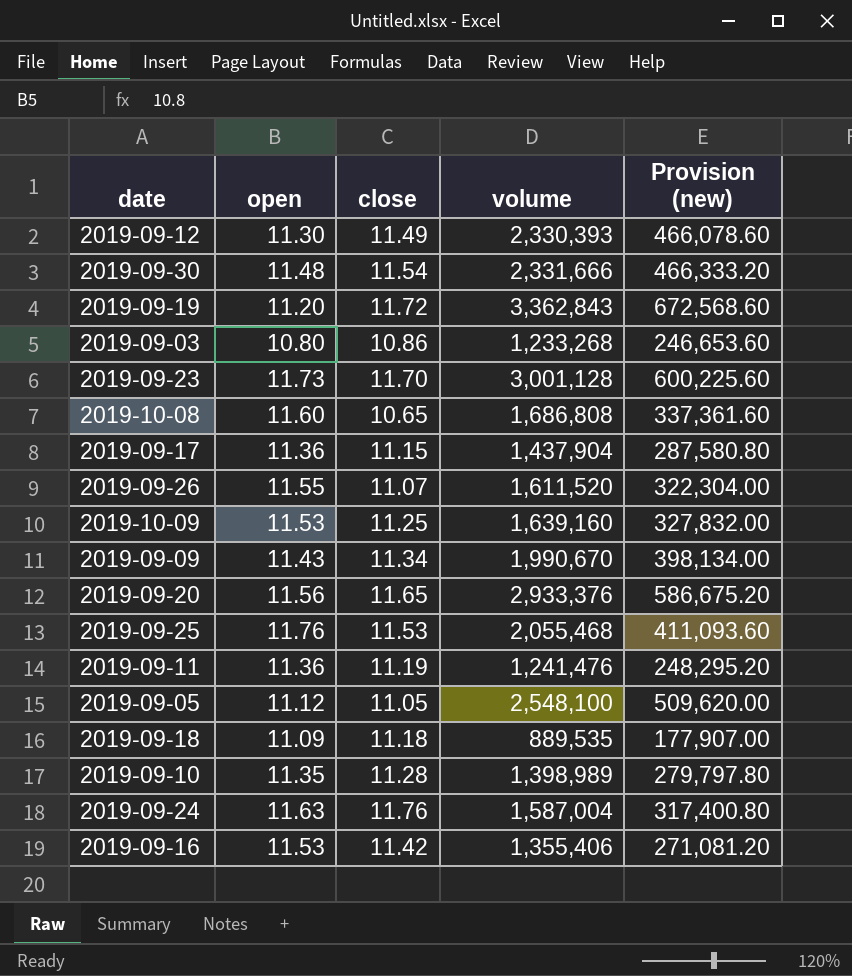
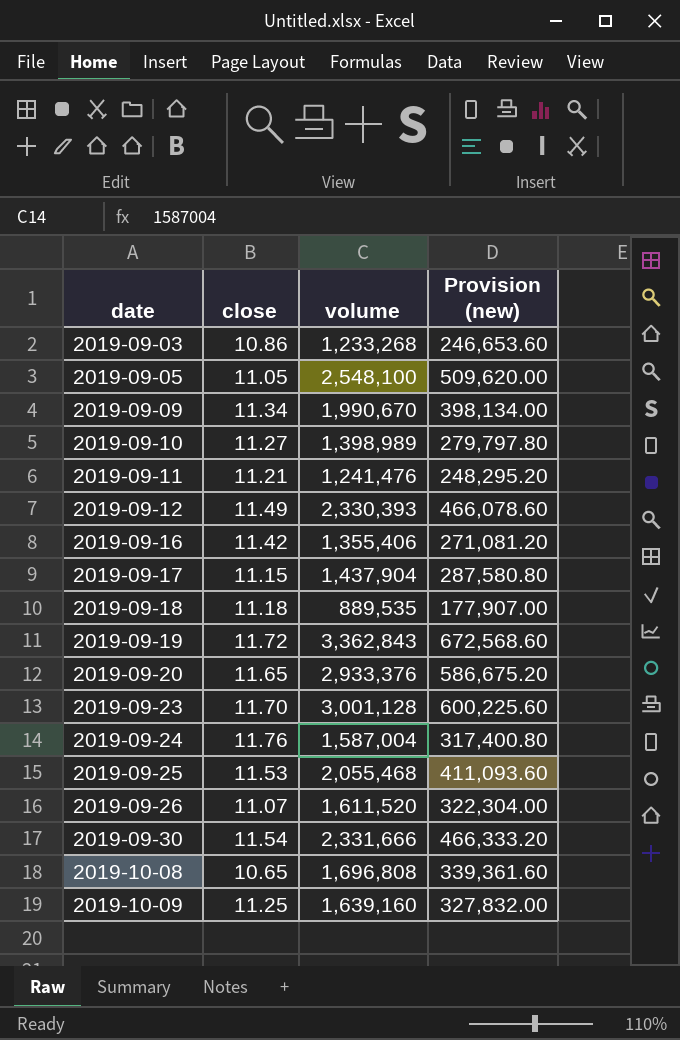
row order: none -> date ascending
column open | position: 2 -> none
2019-09-10 | close: 11.28 -> 11.27
2019-09-11 | close: 11.19 -> 11.21
2019-10-08 | volume: 1,686,808 -> 1,696,808
2019-10-08 | Provision (new): 337,361.60 -> 339,361.60

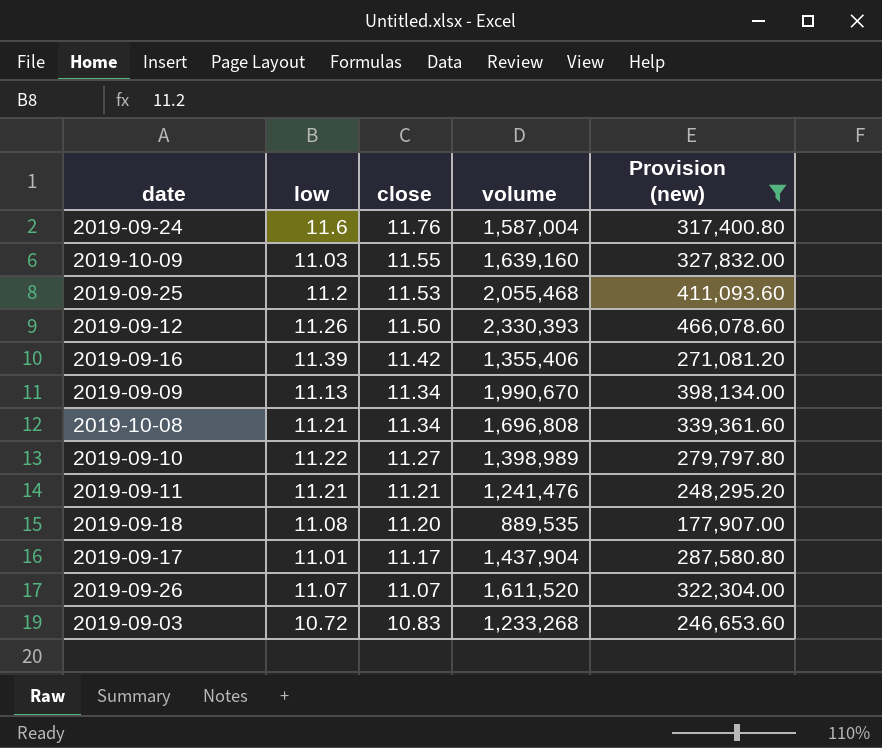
filter: none -> Provision (new) <= 466,078.60
row order: date ascending -> close descending
column low | position: none -> 2
2019-10-09 | close: 11.25 -> 11.55
2019-09-12 | close: 11.49 -> 11.50
2019-10-08 | close: 10.65 -> 11.34
2019-09-18 | close: 11.18 -> 11.20
2019-09-17 | close: 11.15 -> 11.17
2019-09-03 | close: 10.86 -> 10.83

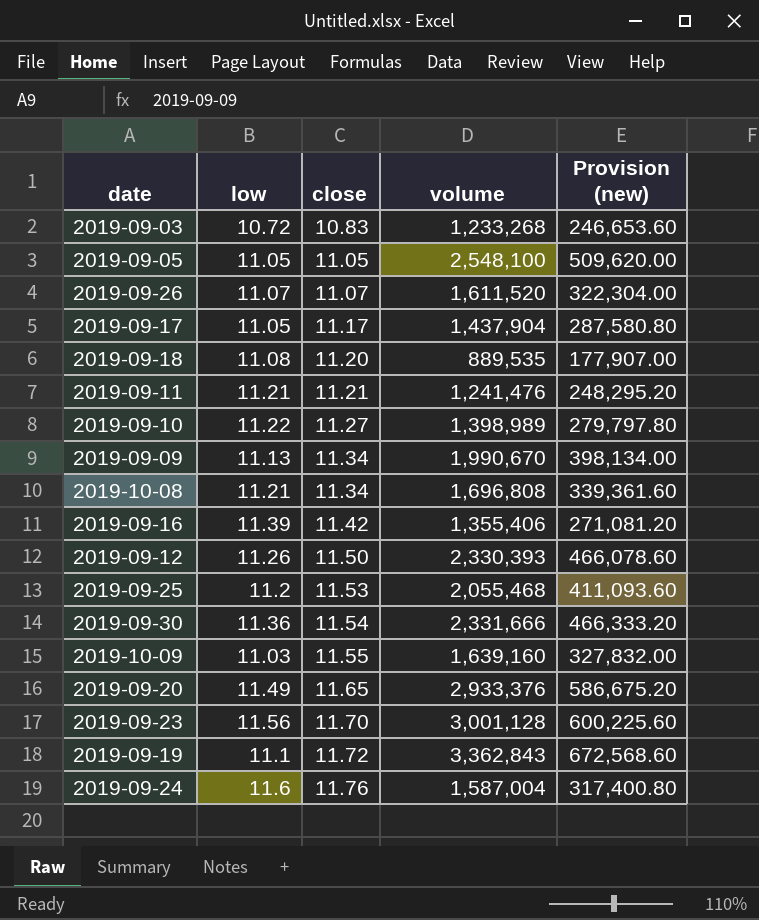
filter: Provision (new) <= 466,078.60 -> none
row order: close descending -> close ascending
2019-09-17 | low: 11.01 -> 11.05

